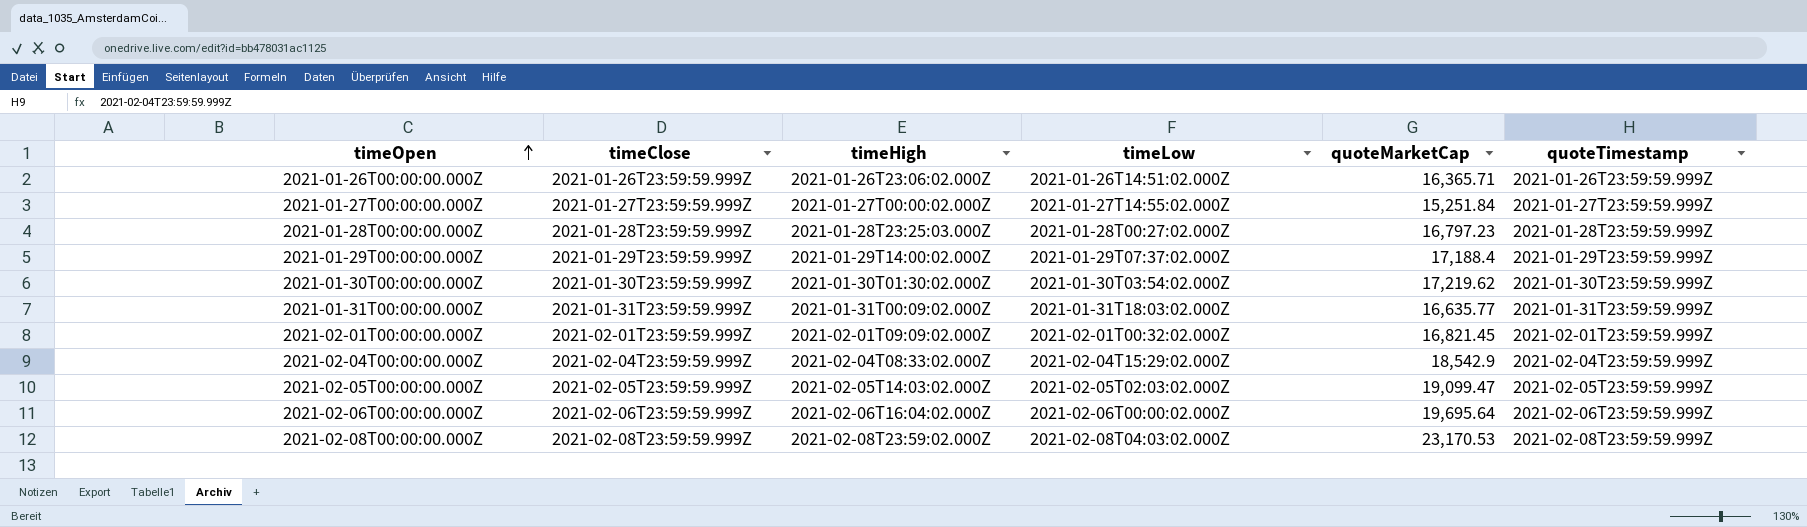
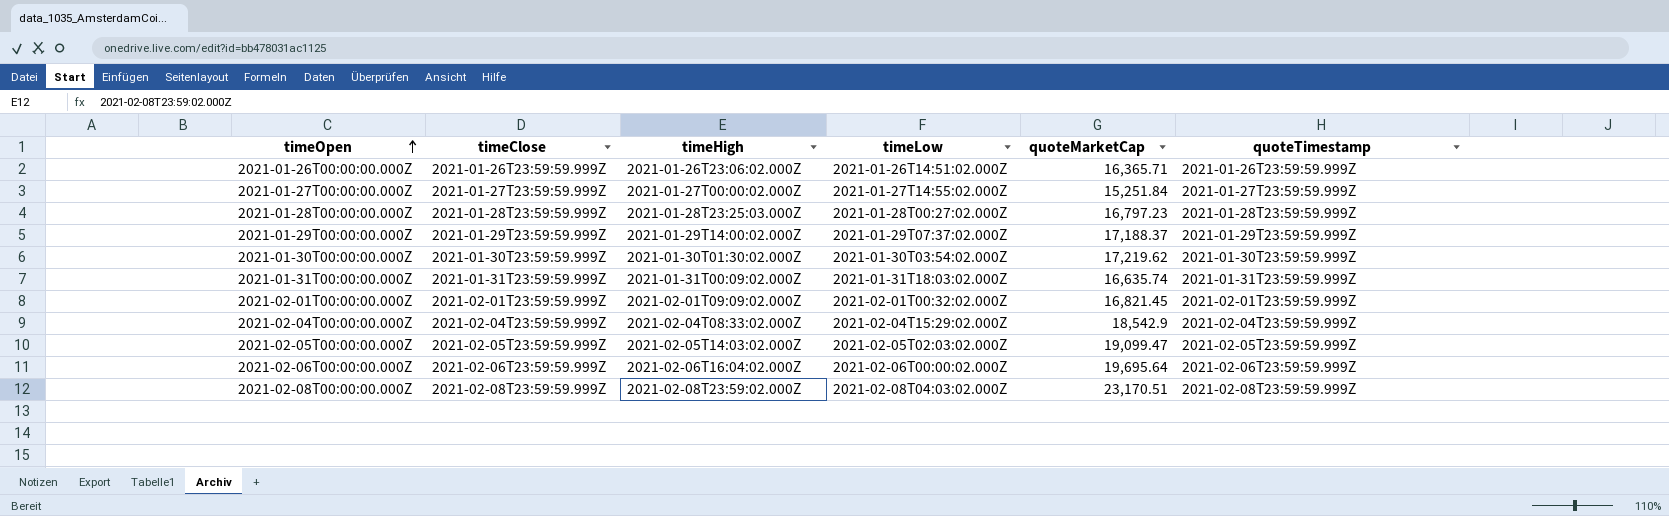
2021-01-29T00:00:00.000Z | quoteMarketCap: 17,188.4 -> 17,188.37
2021-01-31T00:00:00.000Z | quoteMarketCap: 16,635.77 -> 16,635.74
2021-02-08T00:00:00.000Z | quoteMarketCap: 23,170.53 -> 23,170.51

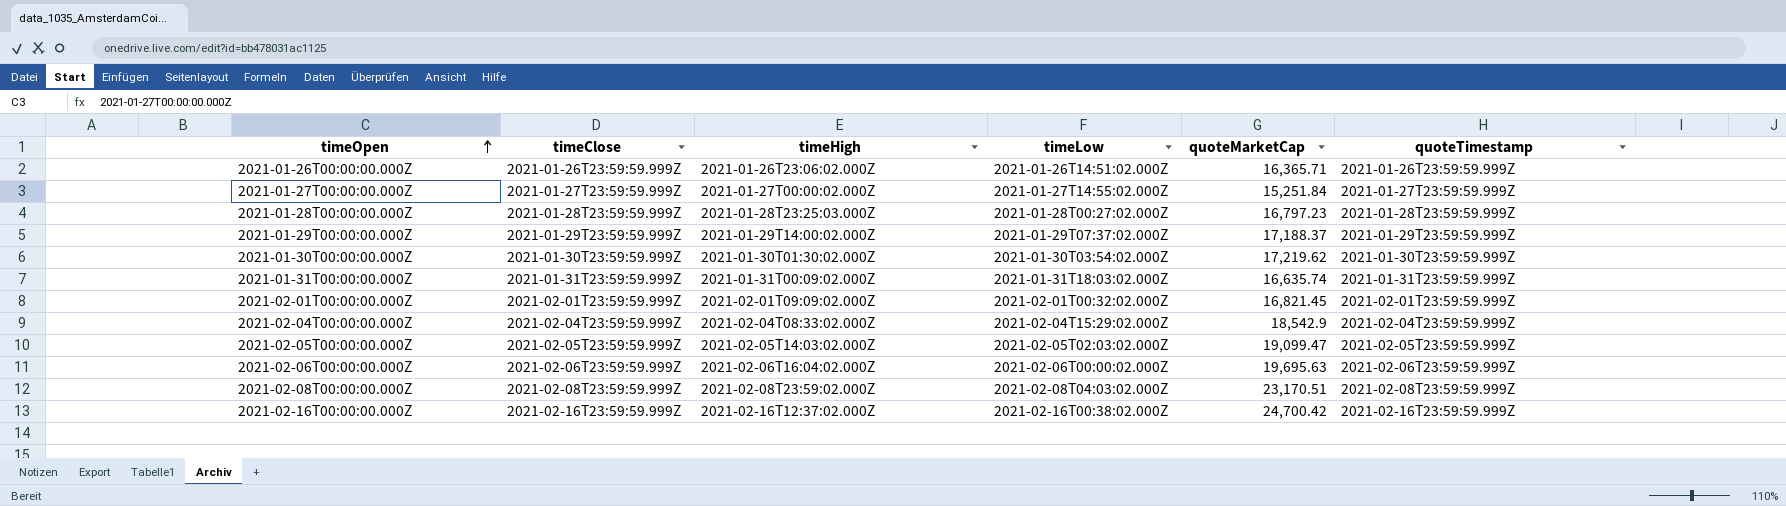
2021-02-06T00:00:00.000Z | quoteMarketCap: 19,695.64 -> 19,695.63
row 2021-02-16T00:00:00.000Z: none -> 2021-02-16T23:59:59.999Z | 2021-02-16T12:37:02.000Z | 2021-02-16T00:38:02.000Z | 24,700.42 | 2021-02-16T23:59:59.999Z

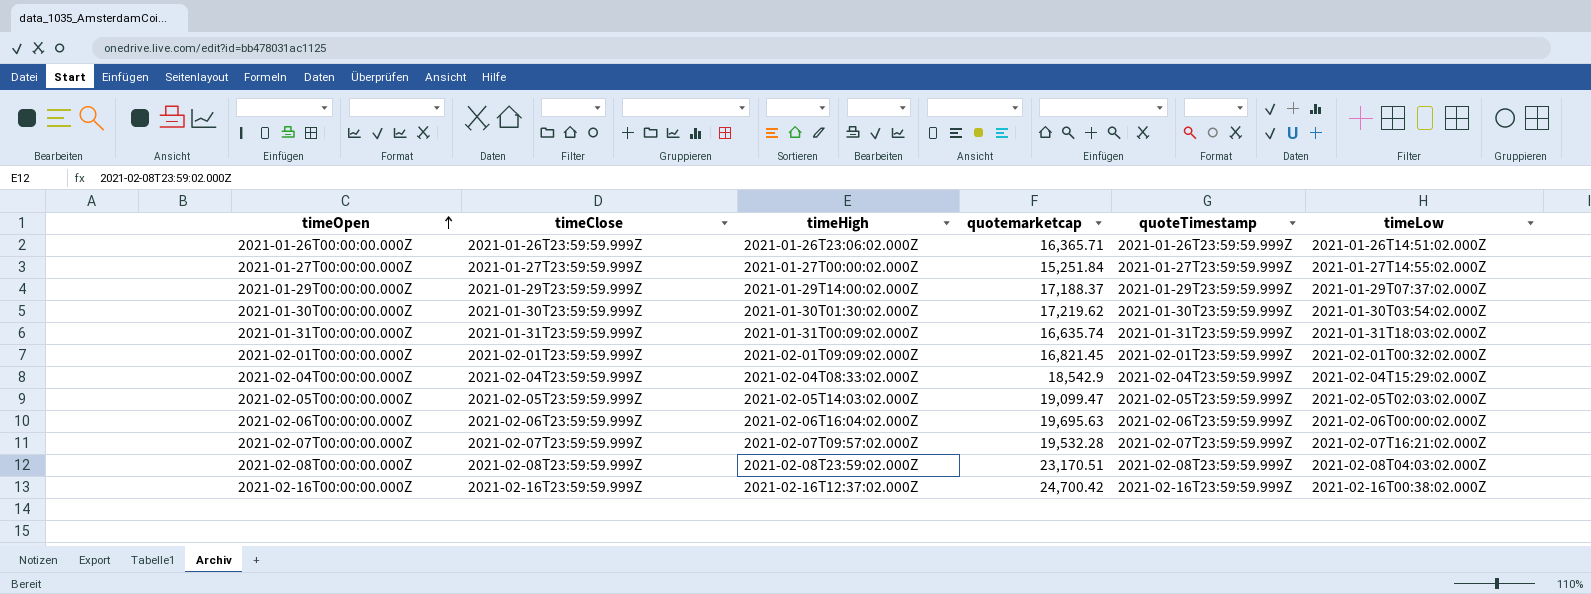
column name: quoteMarketCap -> quotemarketcap
column timeLow | position: 4 -> 6
row 2021-01-28T00:00:00.000Z: 2021-01-28T23:59:59.999Z | 2021-01-28T23:25:03.000Z | 2021-01-28T00:27:02.000Z | 16,797.23 | 2021-01-28T23:59:59.999Z -> none
row 2021-02-07T00:00:00.000Z: none -> 2021-02-07T23:59:59.999Z | 2021-02-07T09:57:02.000Z | 19,532.28 | 2021-02-07T23:59:59.999Z | 2021-02-07T16:21:02.000Z

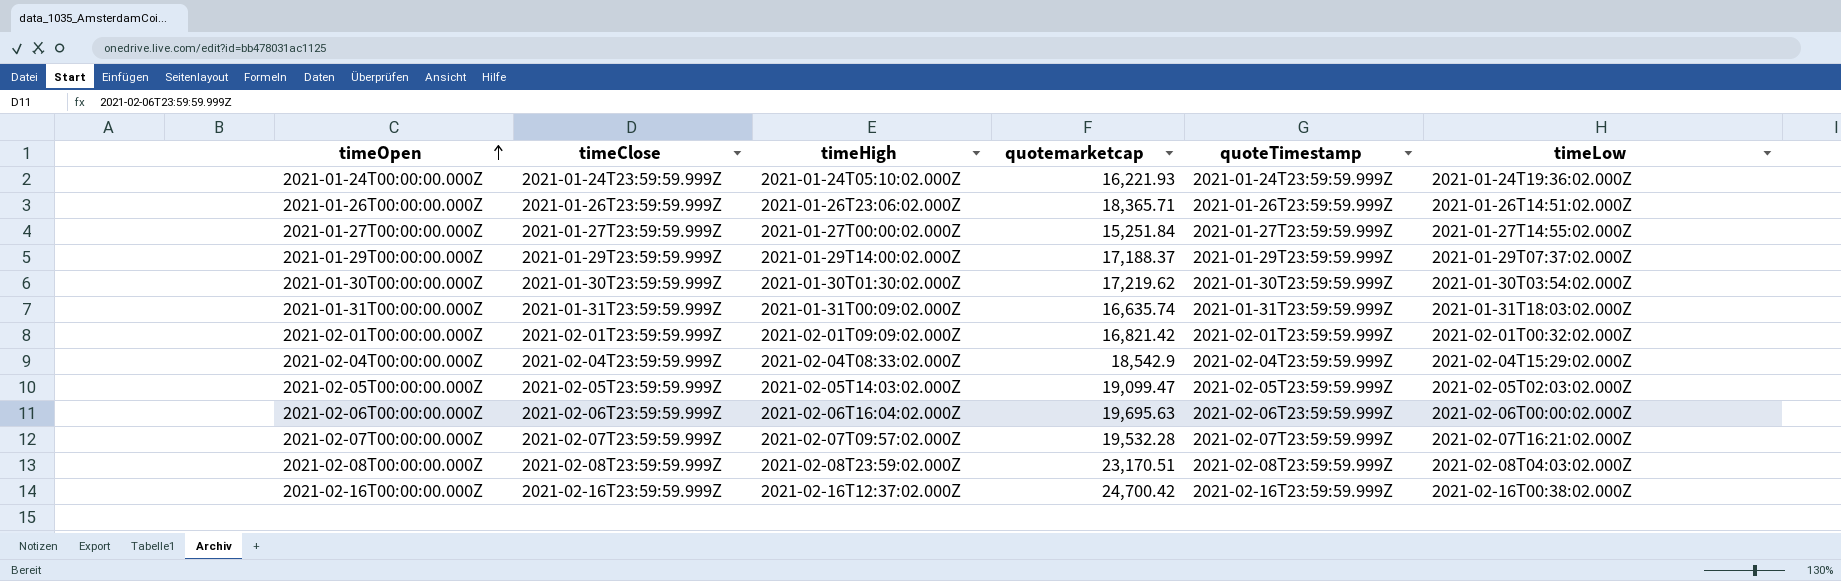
row 2021-01-24T00:00:00.000Z: none -> 2021-01-24T23:59:59.999Z | 2021-01-24T05:10:02.000Z | 16,221.93 | 2021-01-24T23:59:59.999Z | 2021-01-24T19:36:02.000Z
2021-01-26T00:00:00.000Z | quotemarketcap: 16,365.71 -> 18,365.71
2021-02-01T00:00:00.000Z | quotemarketcap: 16,821.45 -> 16,821.42

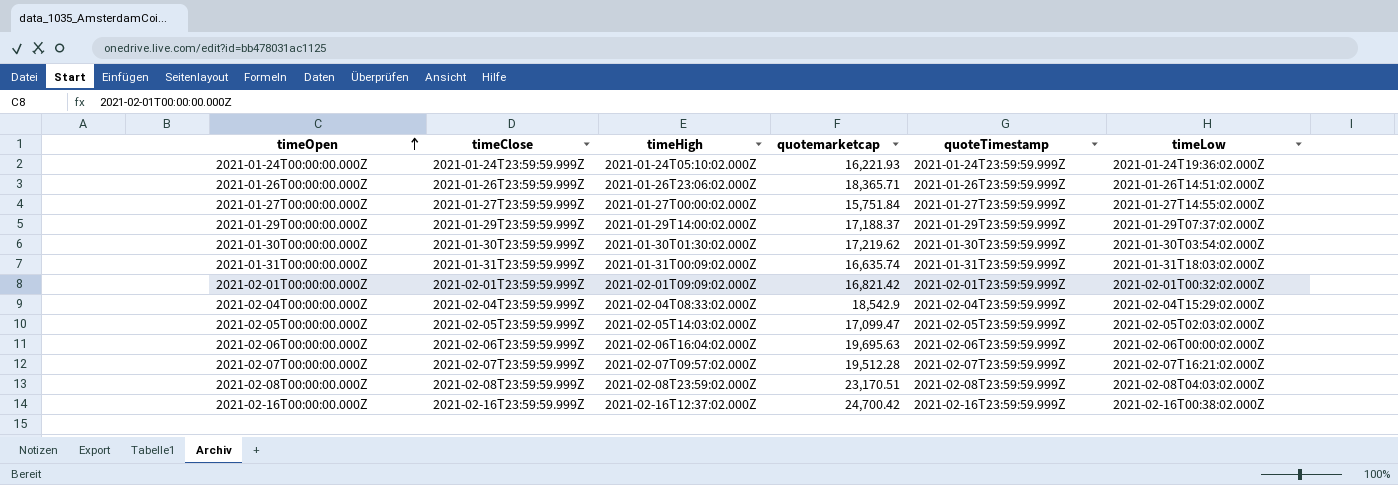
2021-01-27T00:00:00.000Z | quotemarketcap: 15,251.84 -> 15,751.84
2021-02-05T00:00:00.000Z | quotemarketcap: 19,099.47 -> 17,099.47
2021-02-07T00:00:00.000Z | quotemarketcap: 19,532.28 -> 19,512.28

